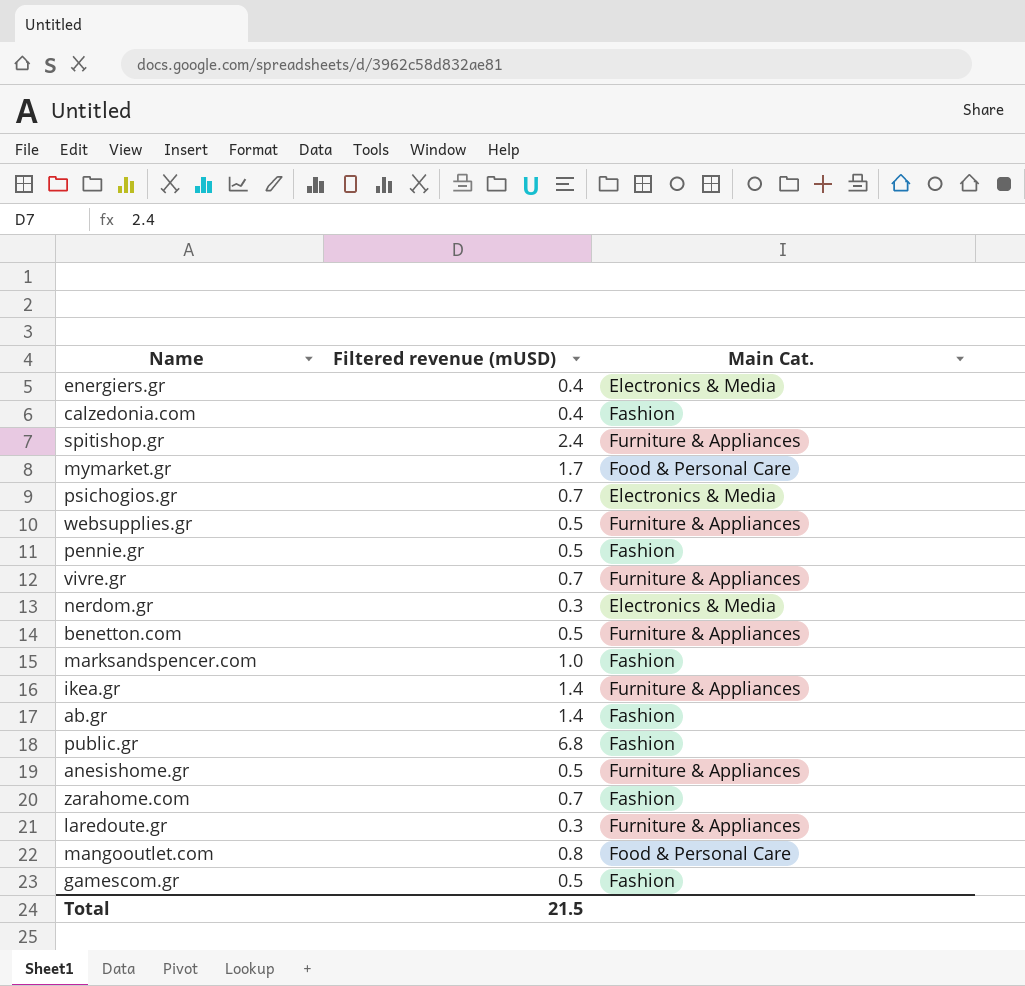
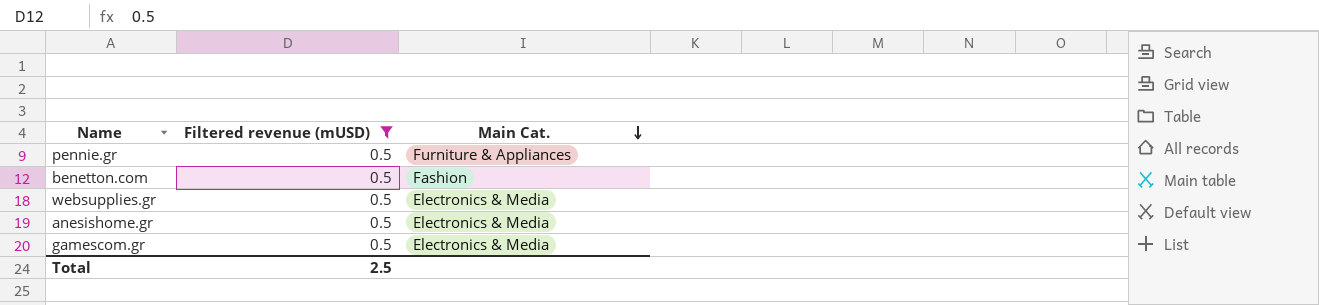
filter: none -> Filtered revenue (mUSD) = 0.5
row order: none -> Main Cat. descending
pennie.gr | Main Cat.: Fashion -> Furniture & Appliances
benetton.com | Main Cat.: Furniture & Appliances -> Fashion
websupplies.gr | Main Cat.: Furniture & Appliances -> Electronics & Media
anesishome.gr | Main Cat.: Furniture & Appliances -> Electronics & Media
gamescom.gr | Main Cat.: Fashion -> Electronics & Media
Total | Filtered revenue (mUSD): 21.5 -> 2.5

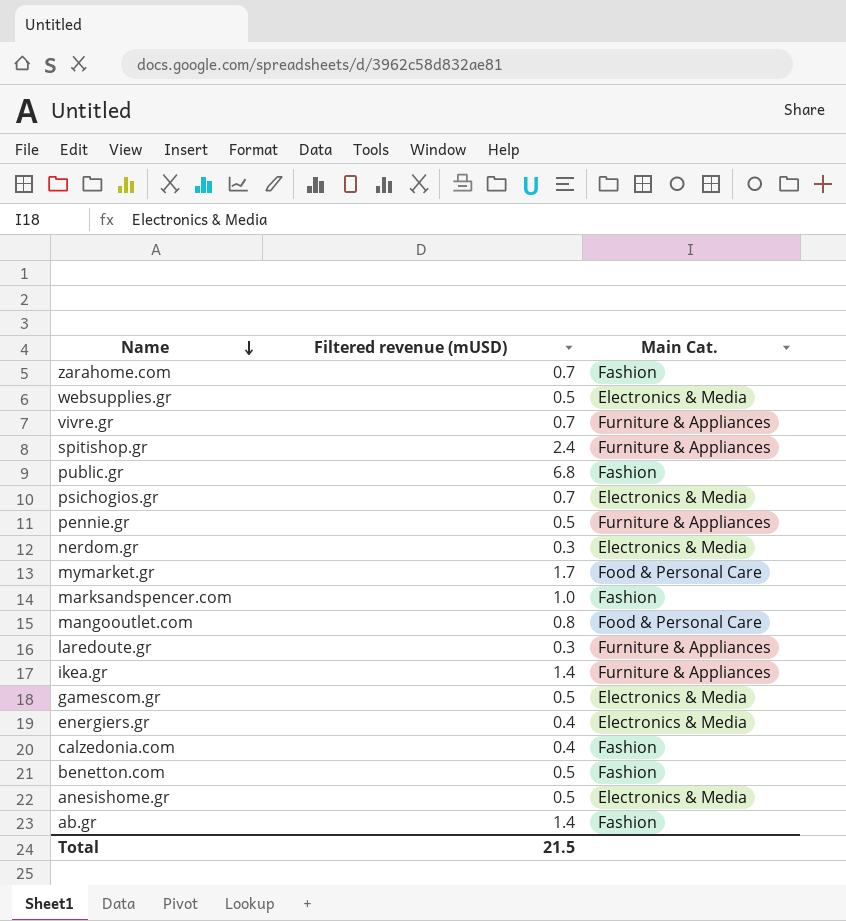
filter: Filtered revenue (mUSD) = 0.5 -> none
row order: Main Cat. descending -> Name descending
Total | Filtered revenue (mUSD): 2.5 -> 21.5

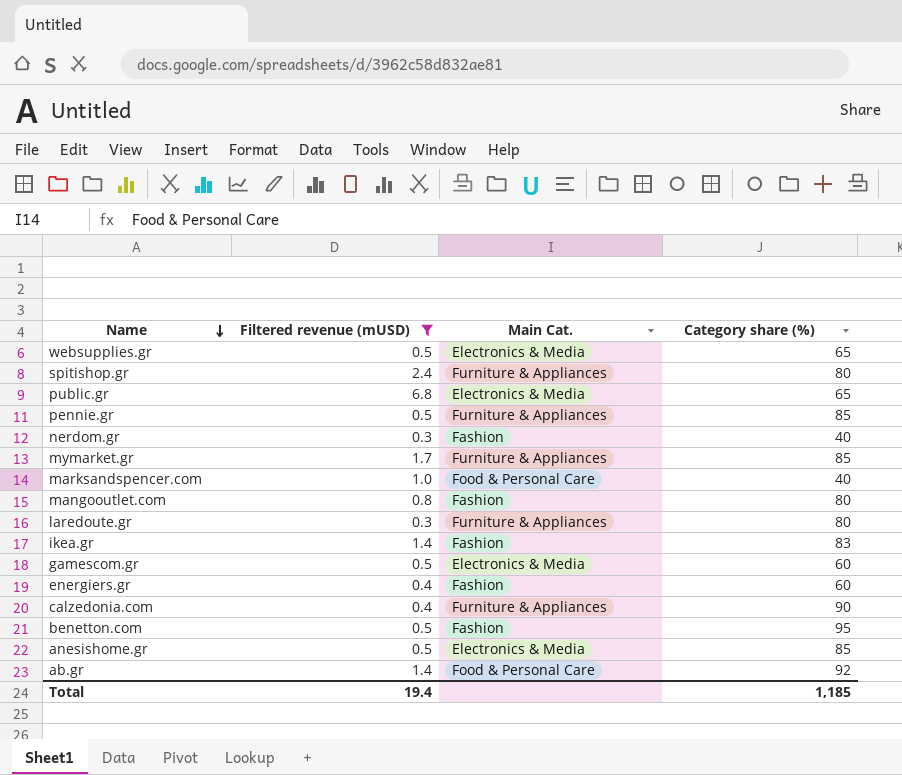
filter: none -> Filtered revenue (mUSD) != 0.7
column Category share (%) | position: none -> 4
public.gr | Main Cat.: Fashion -> Electronics & Media
nerdom.gr | Main Cat.: Electronics & Media -> Fashion
mymarket.gr | Main Cat.: Food & Personal Care -> Furniture & Appliances
marksandspencer.com | Main Cat.: Fashion -> Food & Personal Care
mangooutlet.com | Main Cat.: Food & Personal Care -> Fashion
ikea.gr | Main Cat.: Furniture & Appliances -> Fashion
energiers.gr | Main Cat.: Electronics & Media -> Fashion
calzedonia.com | Main Cat.: Fashion -> Furniture & Appliances
ab.gr | Main Cat.: Fashion -> Food & Personal Care
Total | Filtered revenue (mUSD): 21.5 -> 19.4

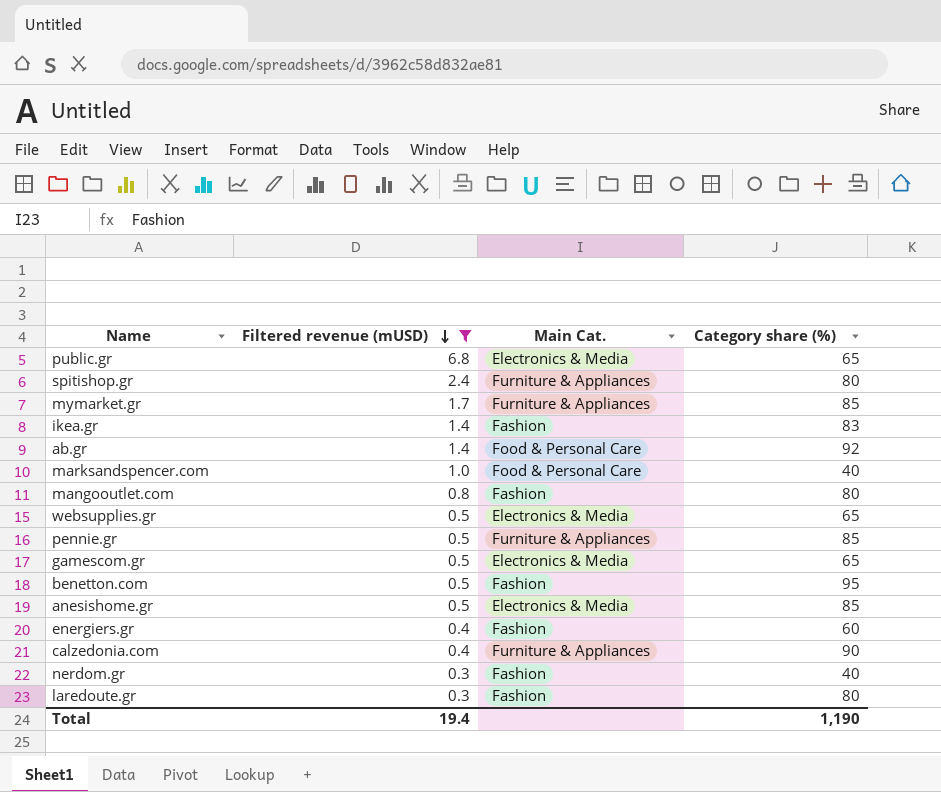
row order: Name descending -> Filtered revenue (mUSD) descending
gamescom.gr | Category share (%): 60 -> 65
laredoute.gr | Main Cat.: Furniture & Appliances -> Fashion
Total | Category share (%): 1,185 -> 1,190

